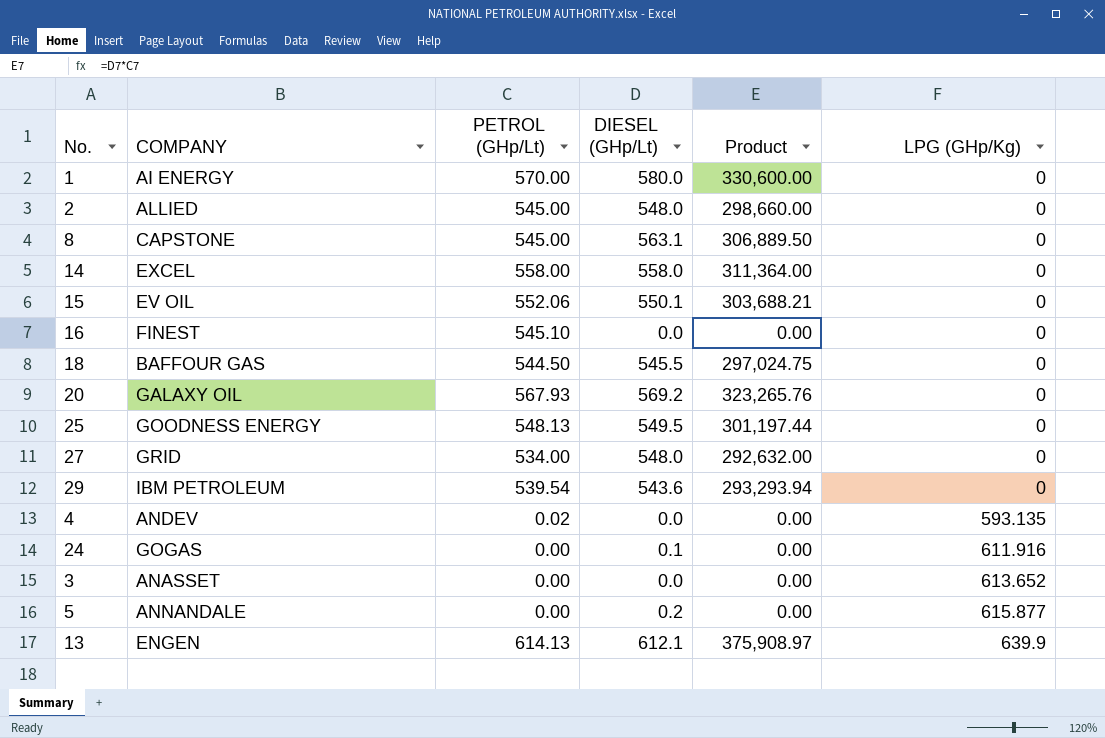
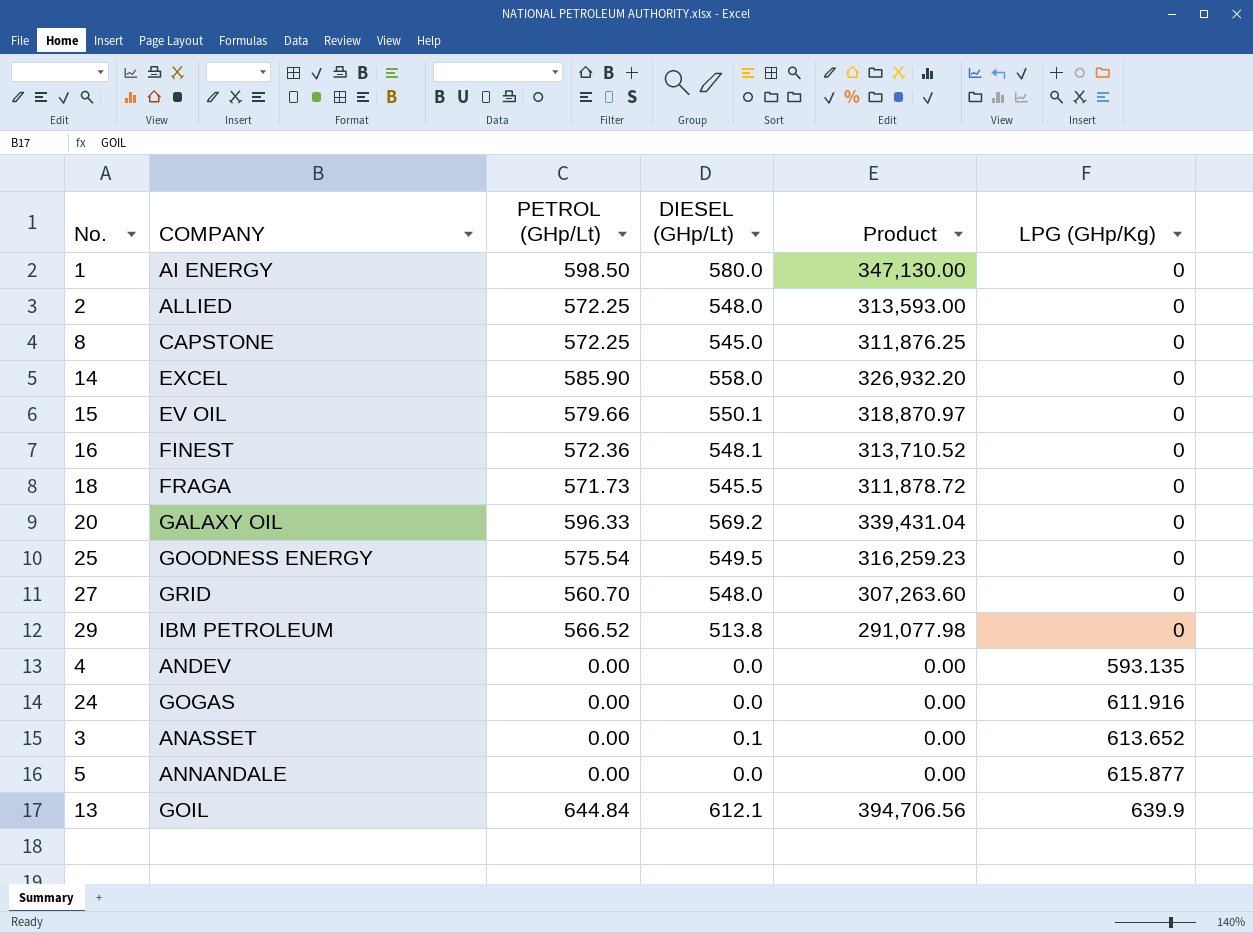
1 | PETROL (GHp/Lt): 570.00 -> 598.50
1 | Product: 330,600.00 -> 347,130.00
2 | PETROL (GHp/Lt): 545.00 -> 572.25
2 | Product: 298,660.00 -> 313,593.00
8 | PETROL (GHp/Lt): 545.00 -> 572.25
8 | DIESEL (GHp/Lt): 563.1 -> 545.0
8 | Product: 306,889.50 -> 311,876.25
14 | PETROL (GHp/Lt): 558.00 -> 585.90
14 | Product: 311,364.00 -> 326,932.20
15 | PETROL (GHp/Lt): 552.06 -> 579.66
15 | Product: 303,688.21 -> 318,870.97
16 | PETROL (GHp/Lt): 545.10 -> 572.36
16 | DIESEL (GHp/Lt): 0.0 -> 548.1
16 | Product: 0.00 -> 313,710.52
18 | COMPANY: BAFFOUR GAS -> FRAGA
18 | PETROL (GHp/Lt): 544.50 -> 571.73
18 | Product: 297,024.75 -> 311,878.72
20 | PETROL (GHp/Lt): 567.93 -> 596.33
20 | Product: 323,265.76 -> 339,431.04
25 | PETROL (GHp/Lt): 548.13 -> 575.54
25 | Product: 301,197.44 -> 316,259.23
27 | PETROL (GHp/Lt): 534.00 -> 560.70
27 | Product: 292,632.00 -> 307,263.60
29 | PETROL (GHp/Lt): 539.54 -> 566.52
29 | DIESEL (GHp/Lt): 543.6 -> 513.8
29 | Product: 293,293.94 -> 291,077.98
4 | PETROL (GHp/Lt): 0.02 -> 0.00
24 | DIESEL (GHp/Lt): 0.1 -> 0.0
3 | DIESEL (GHp/Lt): 0.0 -> 0.1
5 | DIESEL (GHp/Lt): 0.2 -> 0.0
13 | COMPANY: ENGEN -> GOIL
13 | PETROL (GHp/Lt): 614.13 -> 644.84
13 | Product: 375,908.97 -> 394,706.56

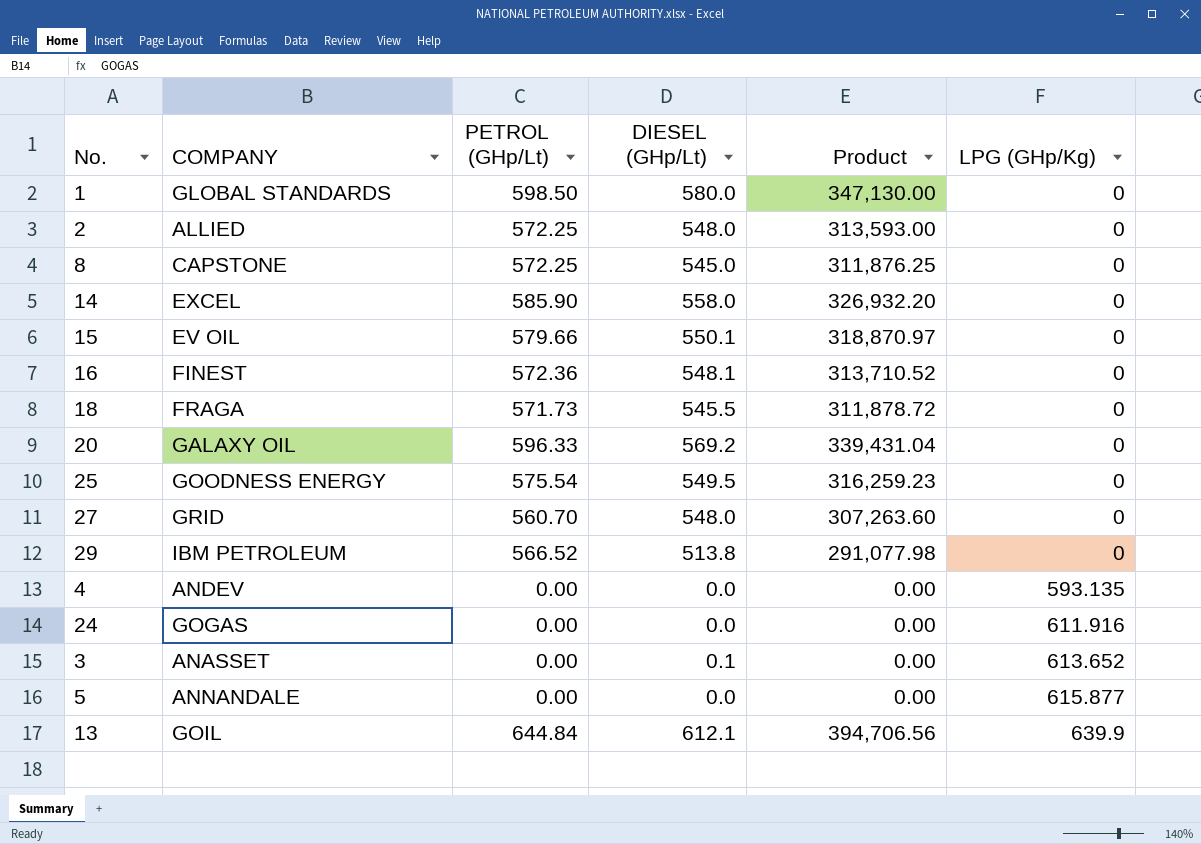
1 | COMPANY: AI ENERGY -> GLOBAL STANDARDS

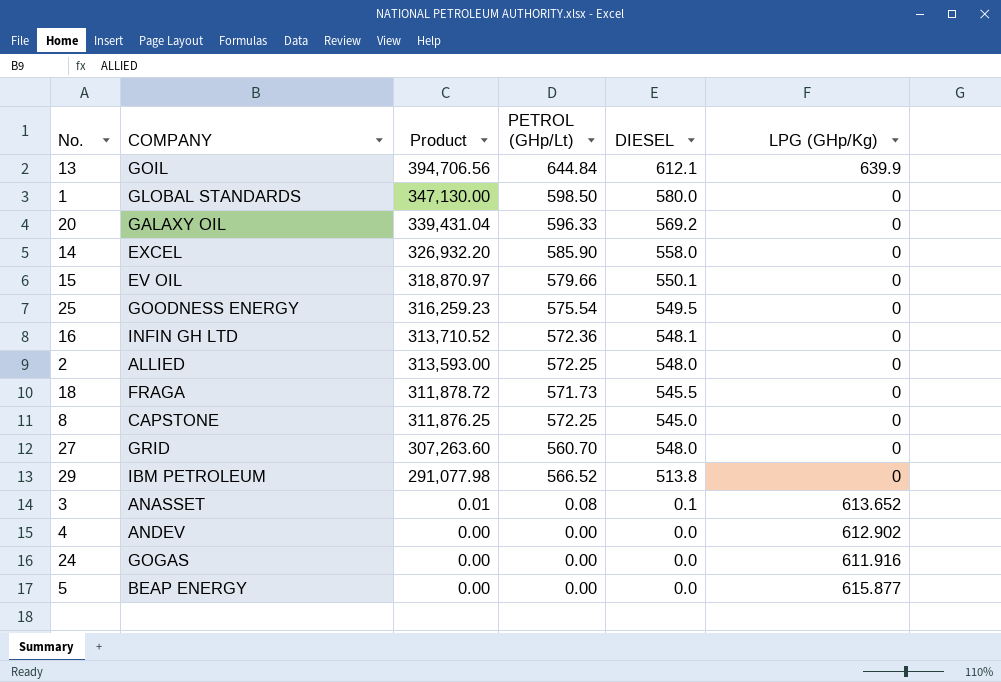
row order: LPG (GHp/Kg) ascending -> Product descending
column Product | position: 5 -> 3
column name: DIESEL (GHp/Lt) -> DIESEL
16 | COMPANY: FINEST -> INFIN GH LTD
3 | Product: 0.00 -> 0.01
3 | PETROL (GHp/Lt): 0.00 -> 0.08
4 | LPG (GHp/Kg): 593.135 -> 612.902
5 | COMPANY: ANNANDALE -> BEAP ENERGY

